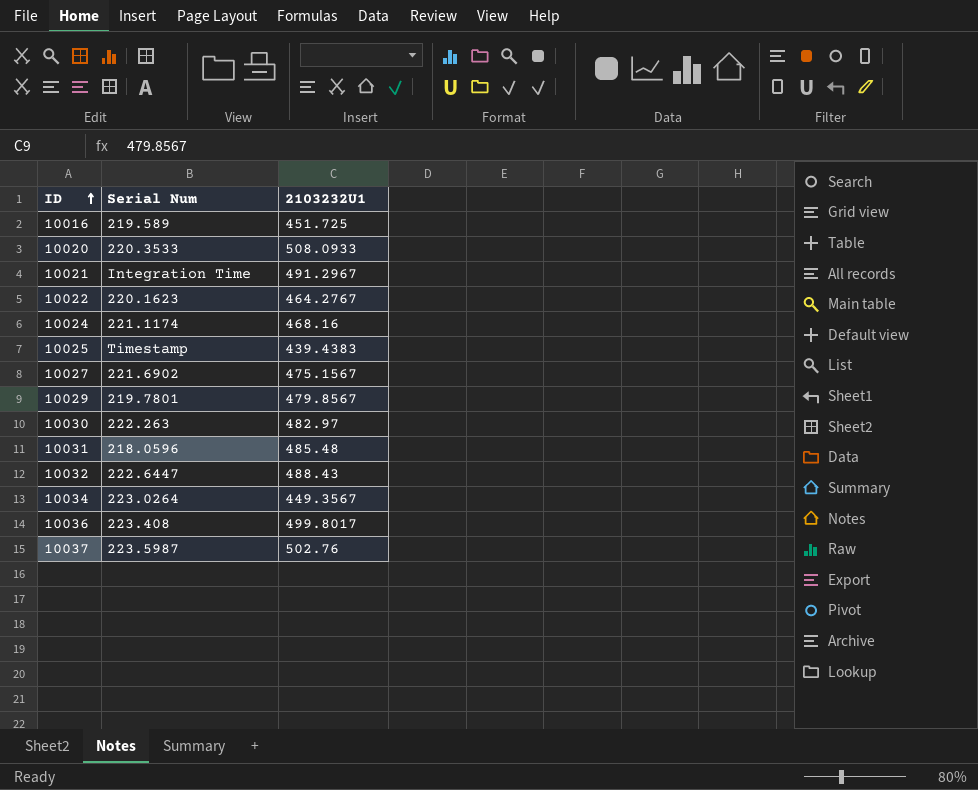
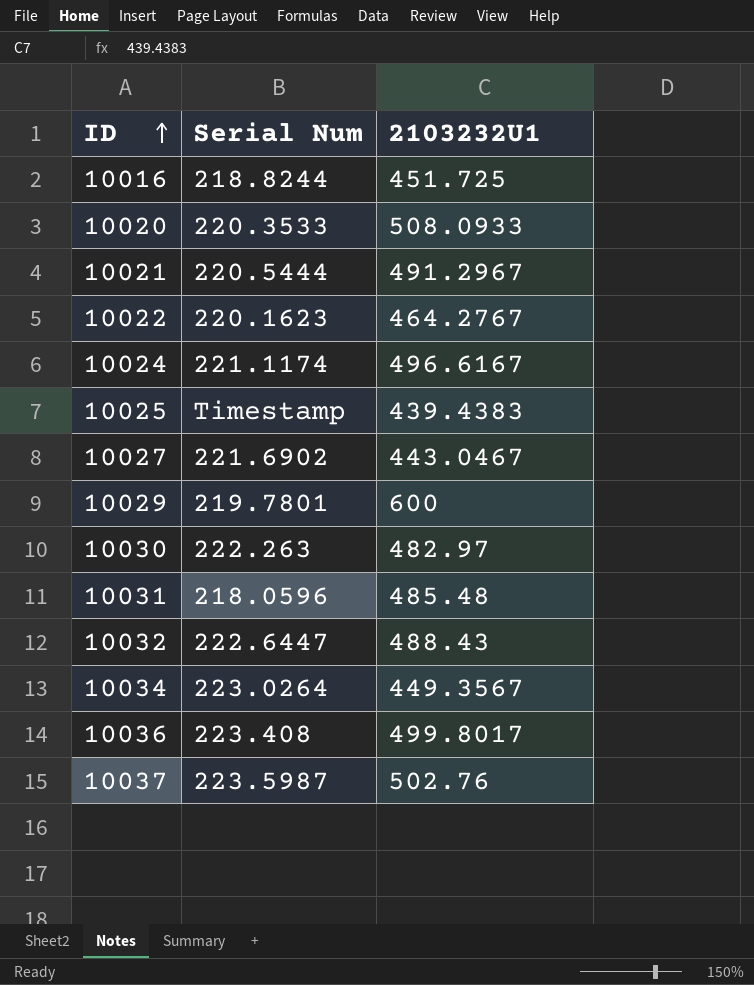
10016 | Serial Num: 219.589 -> 218.8244
10021 | Serial Num: Integration Time -> 220.5444
10024 | 2103232U1: 468.16 -> 496.6167
10027 | 2103232U1: 475.1567 -> 443.0467
10029 | 2103232U1: 479.8567 -> 600

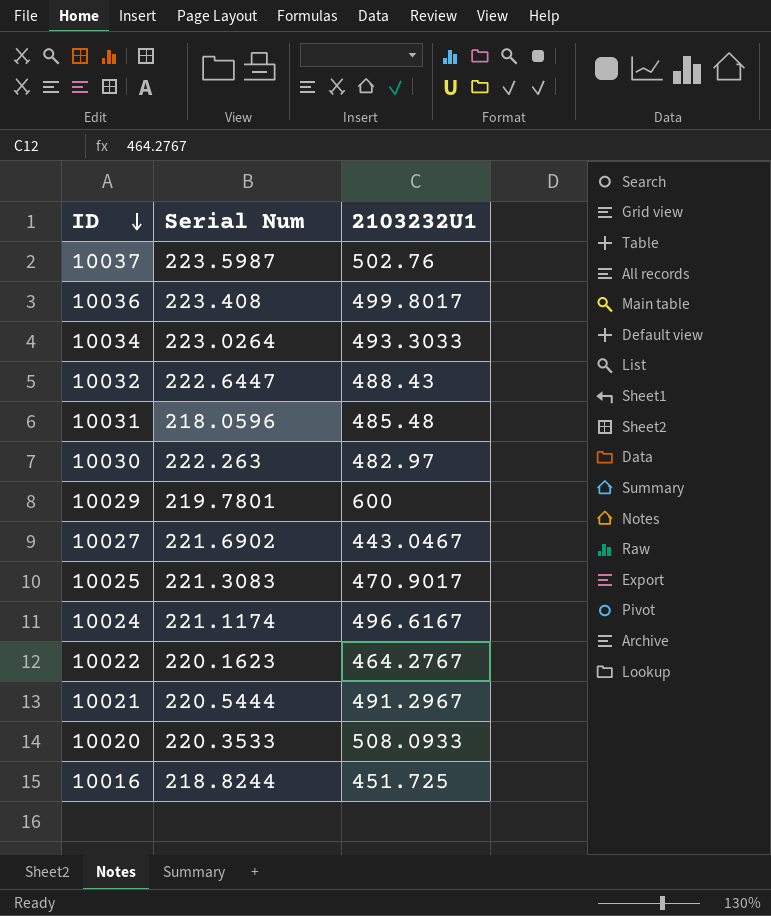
row order: ID ascending -> ID descending
10034 | 2103232U1: 449.3567 -> 493.3033
10025 | Serial Num: Timestamp -> 221.3083
10025 | 2103232U1: 439.4383 -> 470.9017

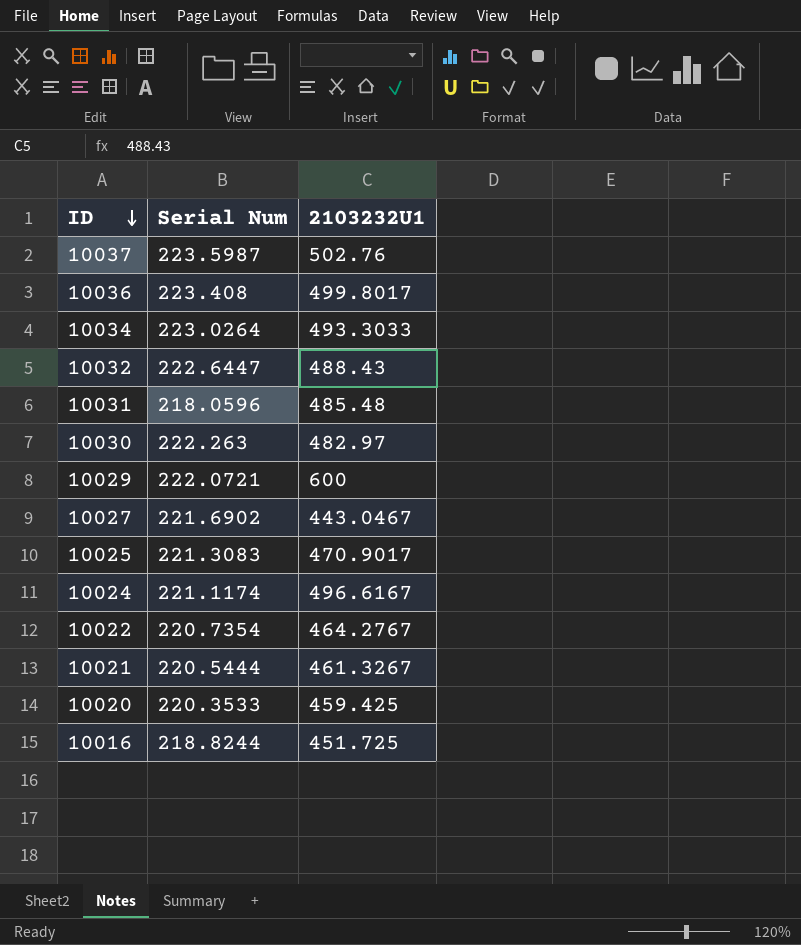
10029 | Serial Num: 219.7801 -> 222.0721
10022 | Serial Num: 220.1623 -> 220.7354
10021 | 2103232U1: 491.2967 -> 461.3267
10020 | 2103232U1: 508.0933 -> 459.425

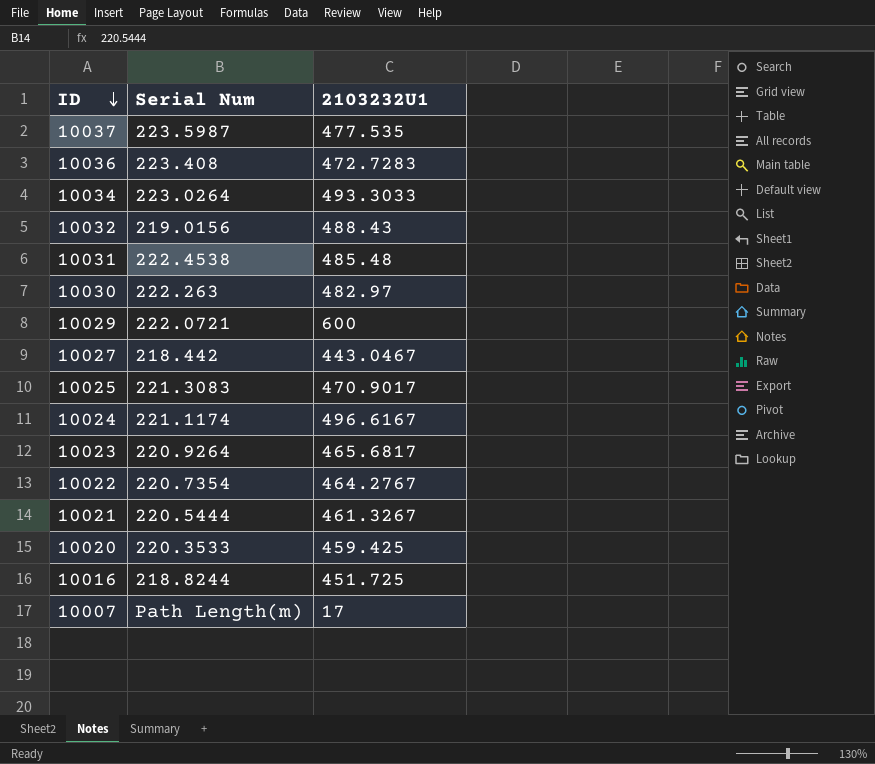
10037 | 2103232U1: 502.76 -> 477.535
10036 | 2103232U1: 499.8017 -> 472.7283
10032 | Serial Num: 222.6447 -> 219.0156
10031 | Serial Num: 218.0596 -> 222.4538
10027 | Serial Num: 221.6902 -> 218.442
row 10023: none -> 220.9264 | 465.6817
row 10007: none -> Path Length(m) | 17

